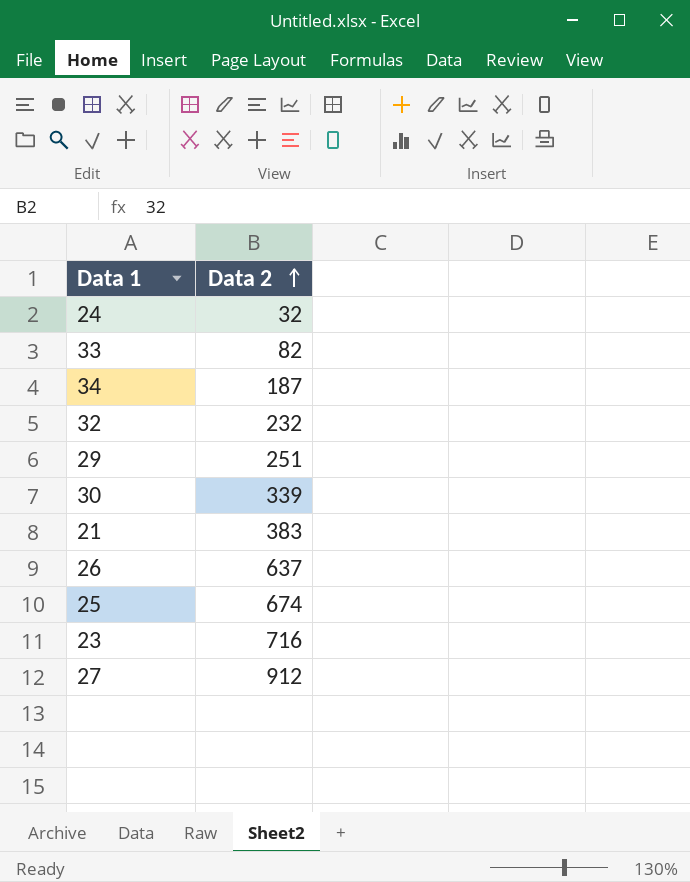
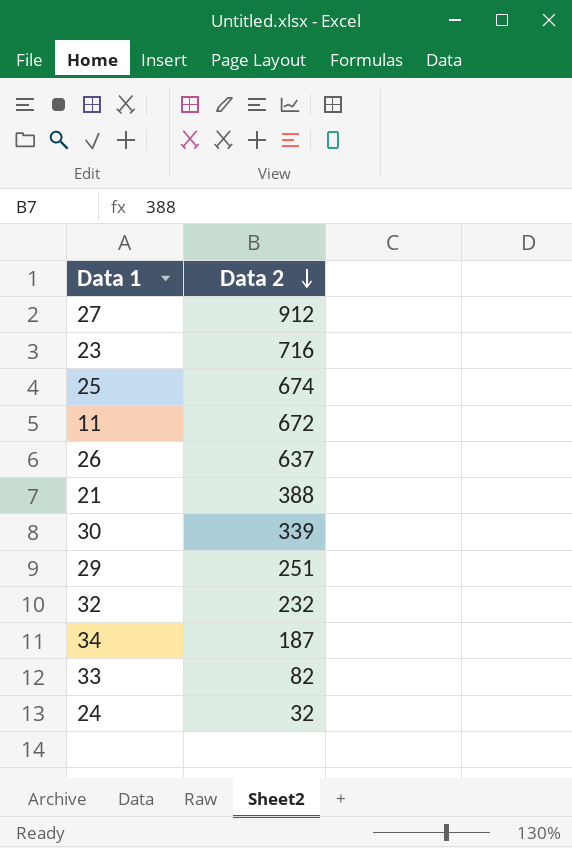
row order: Data 2 ascending -> Data 2 descending
row 11: none -> 672
21 | Data 2: 383 -> 388

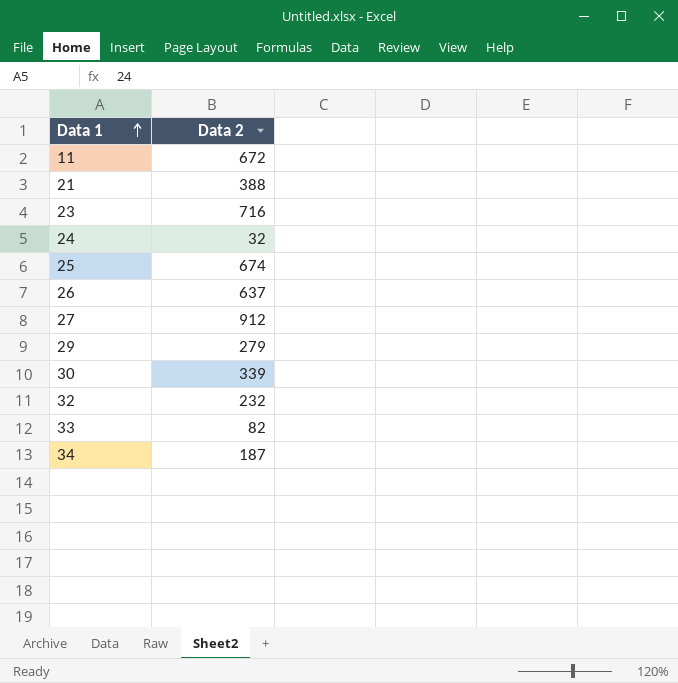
row order: Data 2 descending -> Data 1 ascending
29 | Data 2: 251 -> 279

